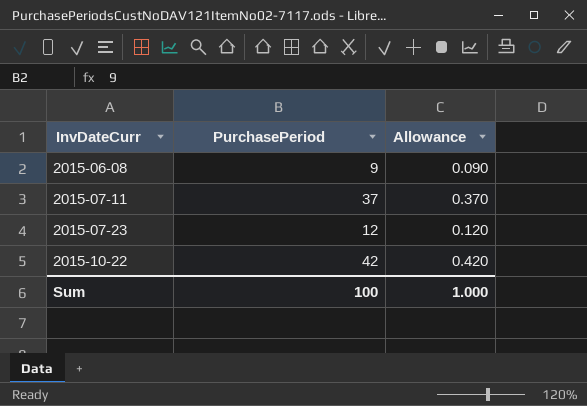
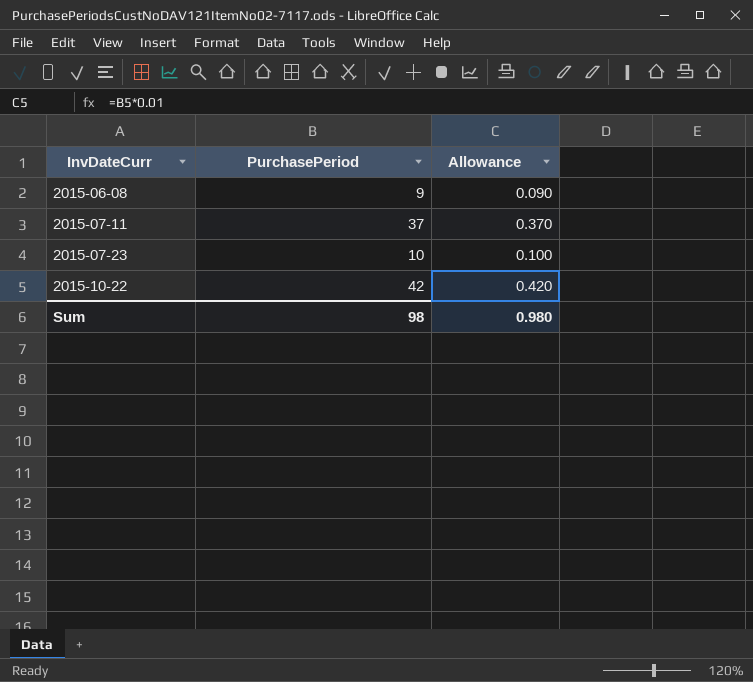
2015-07-23 | PurchasePeriod: 12 -> 10
2015-07-23 | Allowance: 0.120 -> 0.100
Sum | PurchasePeriod: 100 -> 98
Sum | Allowance: 1.000 -> 0.980

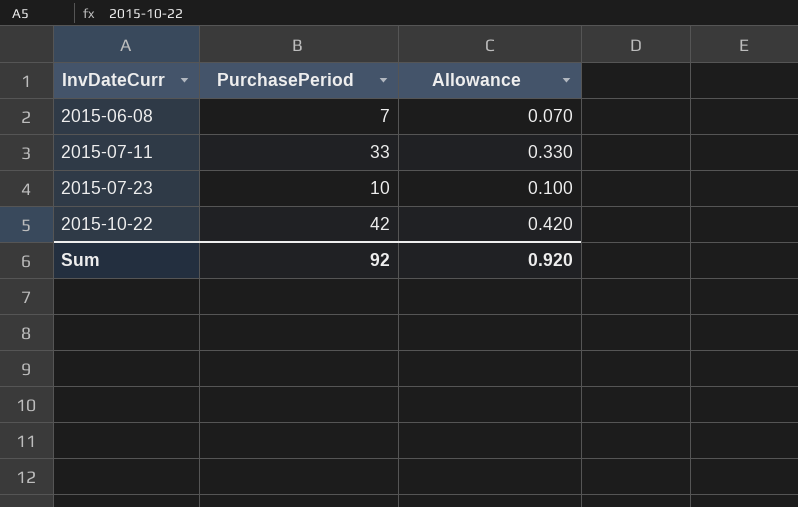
2015-06-08 | PurchasePeriod: 9 -> 7
2015-06-08 | Allowance: 0.090 -> 0.070
2015-07-11 | PurchasePeriod: 37 -> 33
2015-07-11 | Allowance: 0.370 -> 0.330
Sum | PurchasePeriod: 98 -> 92
Sum | Allowance: 0.980 -> 0.920

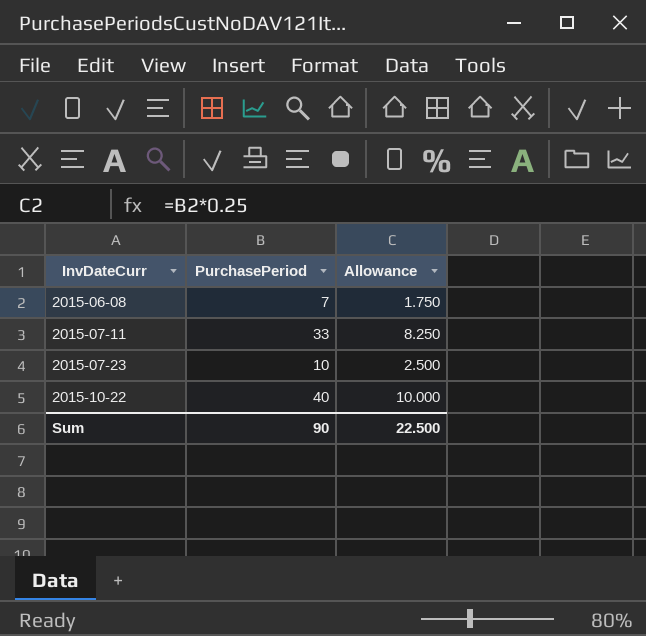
column Allowance | formula: [PurchasePeriod] * 0.01 -> [PurchasePeriod] * 0.25
2015-10-22 | PurchasePeriod: 42 -> 40
Sum | PurchasePeriod: 92 -> 90
Sum | Allowance: 0.920 -> 22.500

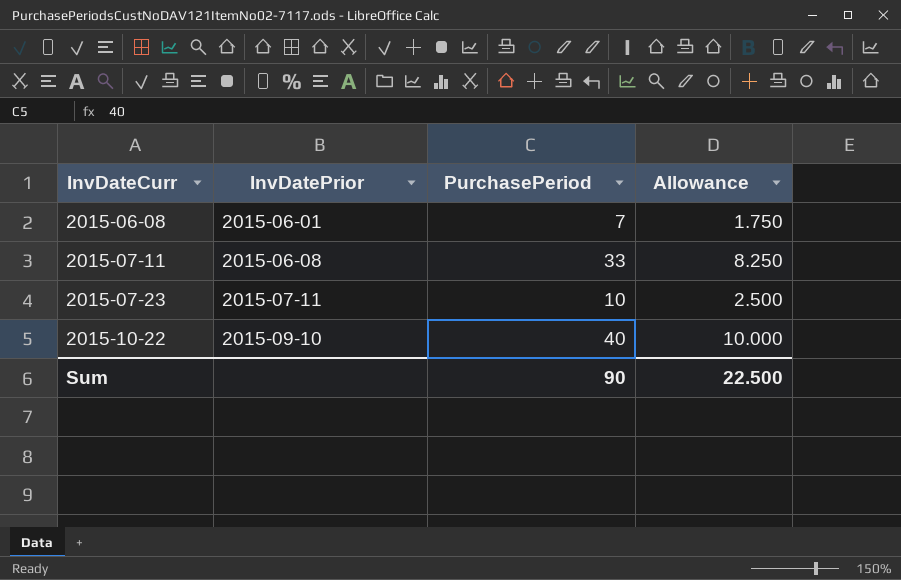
column InvDatePrior | position: none -> 2

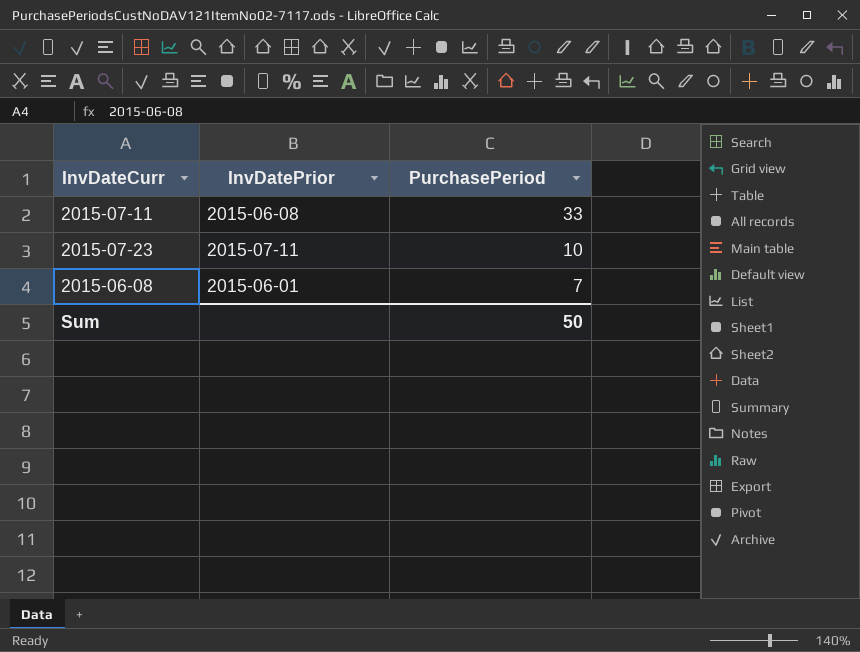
row order: InvDateCurr ascending -> PurchasePeriod descending
column Allowance | formula: [PurchasePeriod] * 0.25 -> none
row 2015-10-22: 2015-09-10 | 40 | 10.000 -> none
Sum | PurchasePeriod: 90 -> 50

